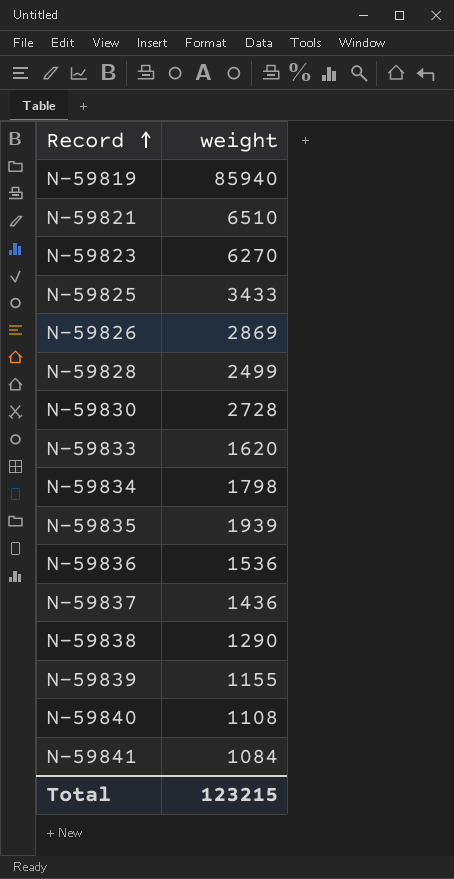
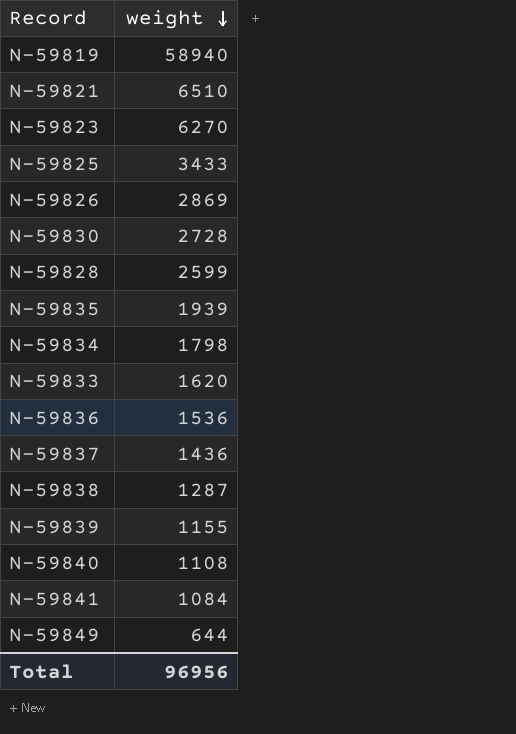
row order: Record ascending -> weight descending
N-59819 | weight: 85940 -> 58940
N-59828 | weight: 2499 -> 2599
N-59838 | weight: 1290 -> 1287
row N-59849: none -> 644
Total | weight: 123215 -> 96956

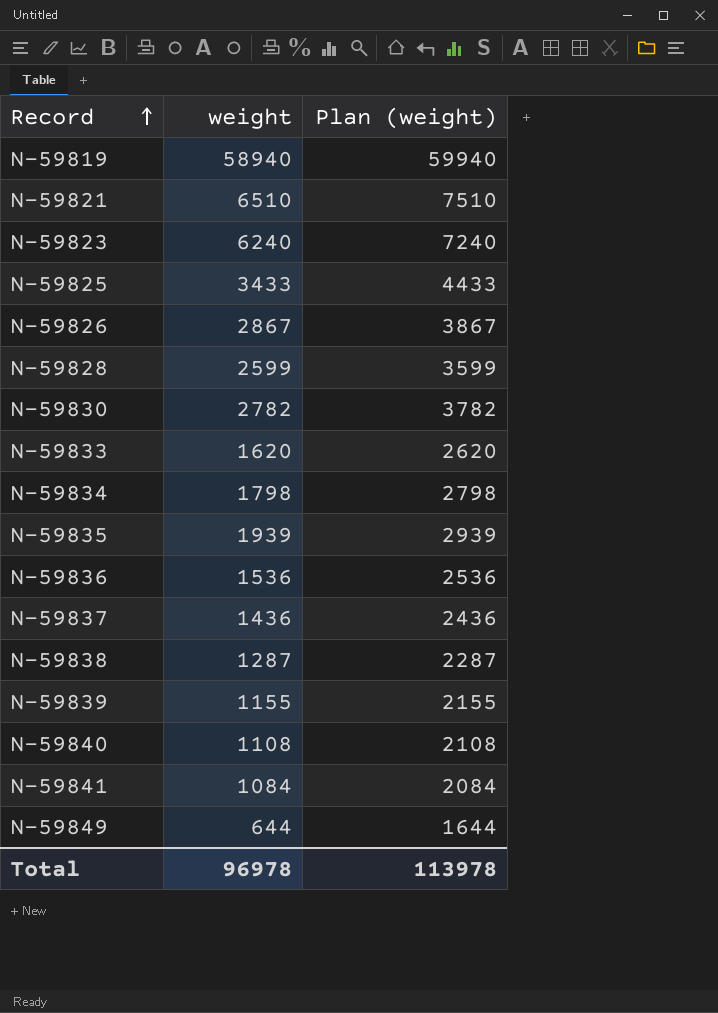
row order: weight descending -> Record ascending
column Plan (weight) | formula: none -> [weight] + 1000
N-59823 | weight: 6270 -> 6240
N-59826 | weight: 2869 -> 2867
N-59830 | weight: 2728 -> 2782
Total | weight: 96956 -> 96978

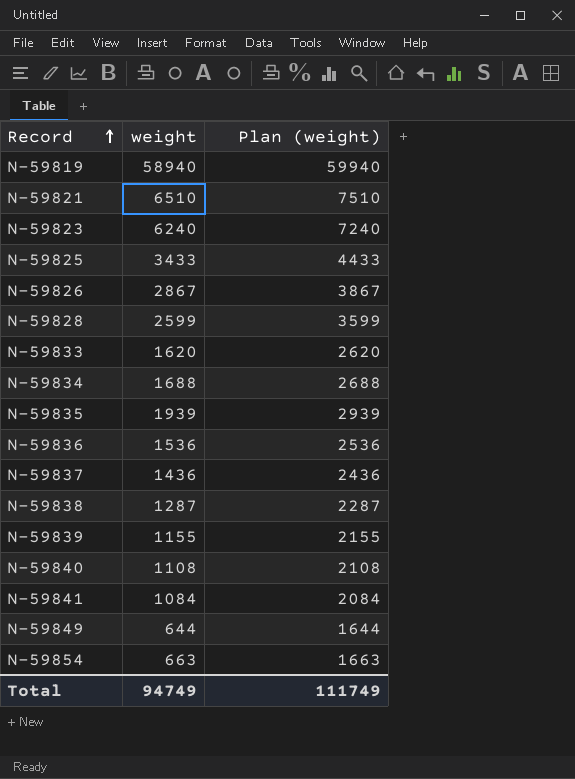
row N-59830: 2782 | 3782 -> none
N-59834 | weight: 1798 -> 1688
N-59834 | Plan (weight): 2798 -> 2688
row N-59854: none -> 663 | 1663
Total | weight: 96978 -> 94749
Total | Plan (weight): 113978 -> 111749

